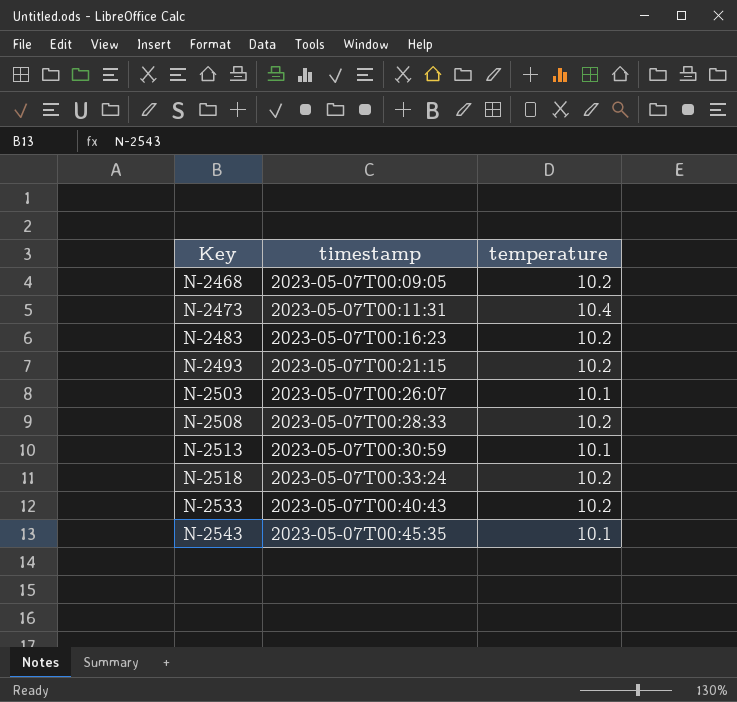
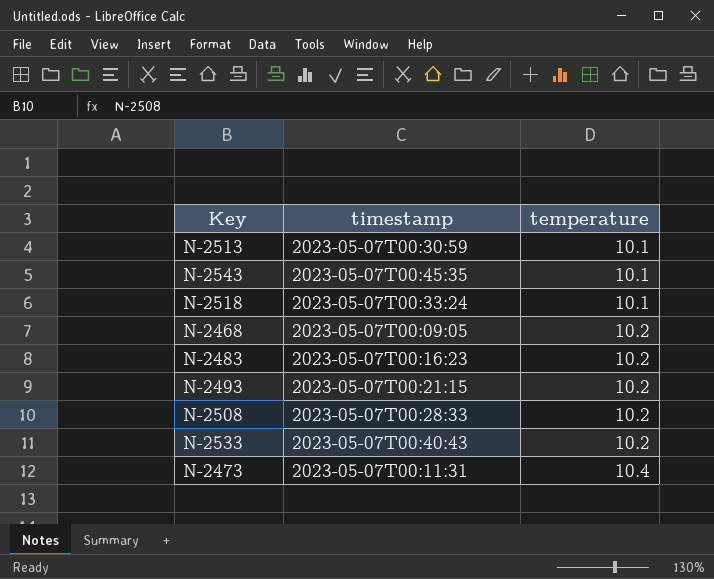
row order: Key ascending -> temperature ascending
row N-2503: 2023-05-07T00:26:07 | 10.1 -> none
N-2518 | temperature: 10.2 -> 10.1

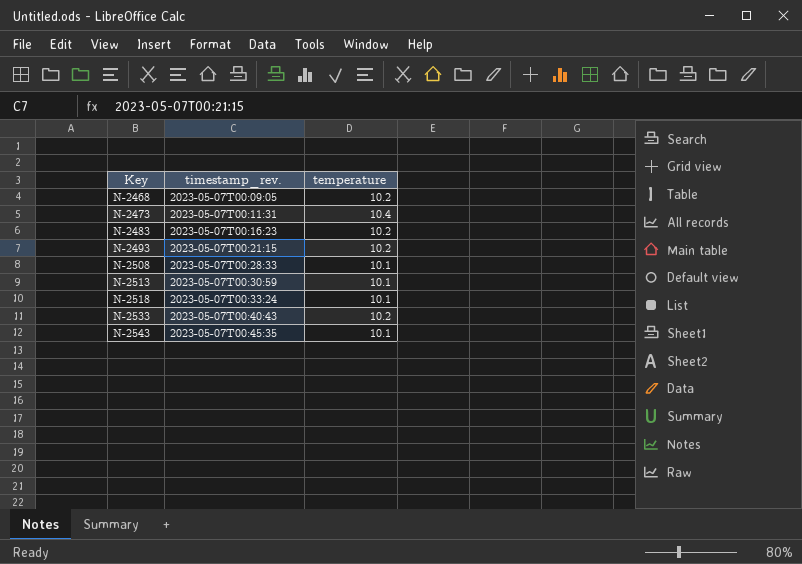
row order: temperature ascending -> Key ascending
column name: timestamp -> timestamp_rev.
N-2508 | temperature: 10.2 -> 10.1

